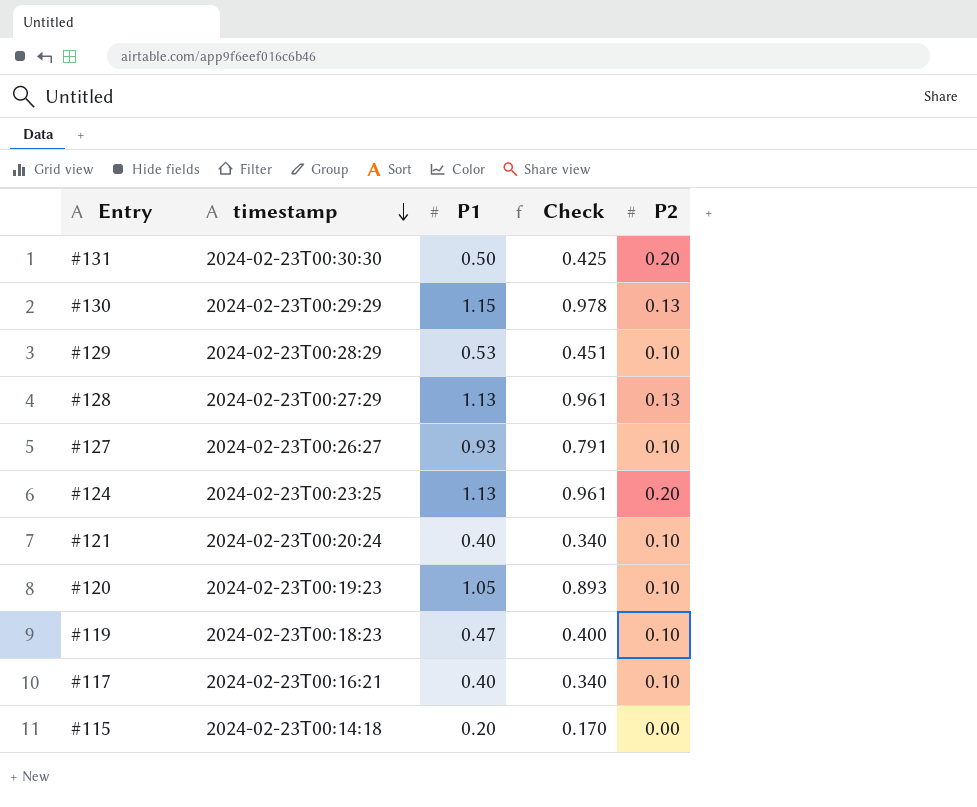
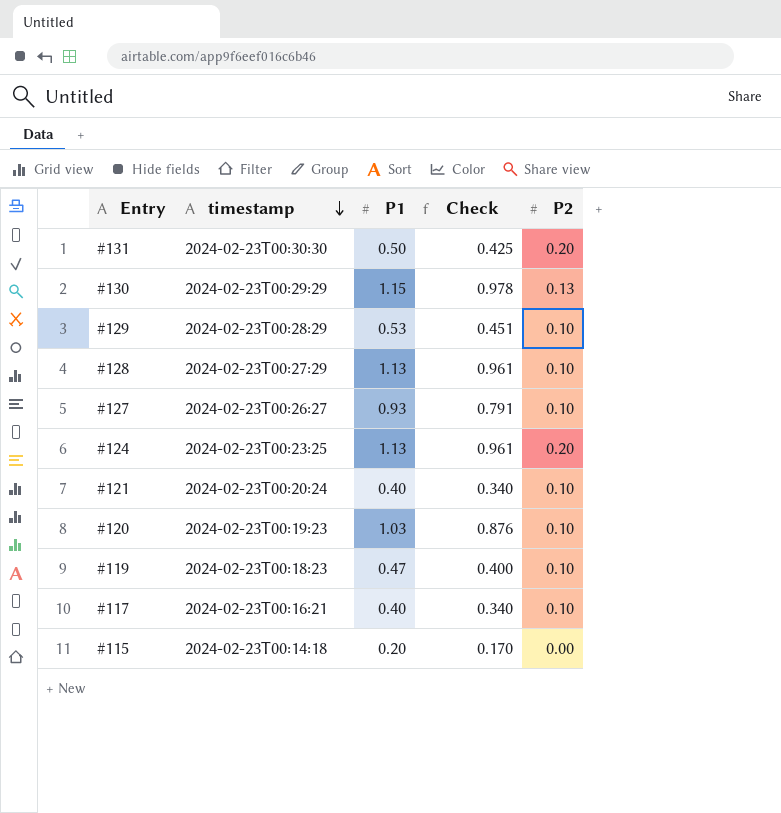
#128 | P2: 0.13 -> 0.10
#120 | P1: 1.05 -> 1.03
#120 | Check: 0.893 -> 0.876

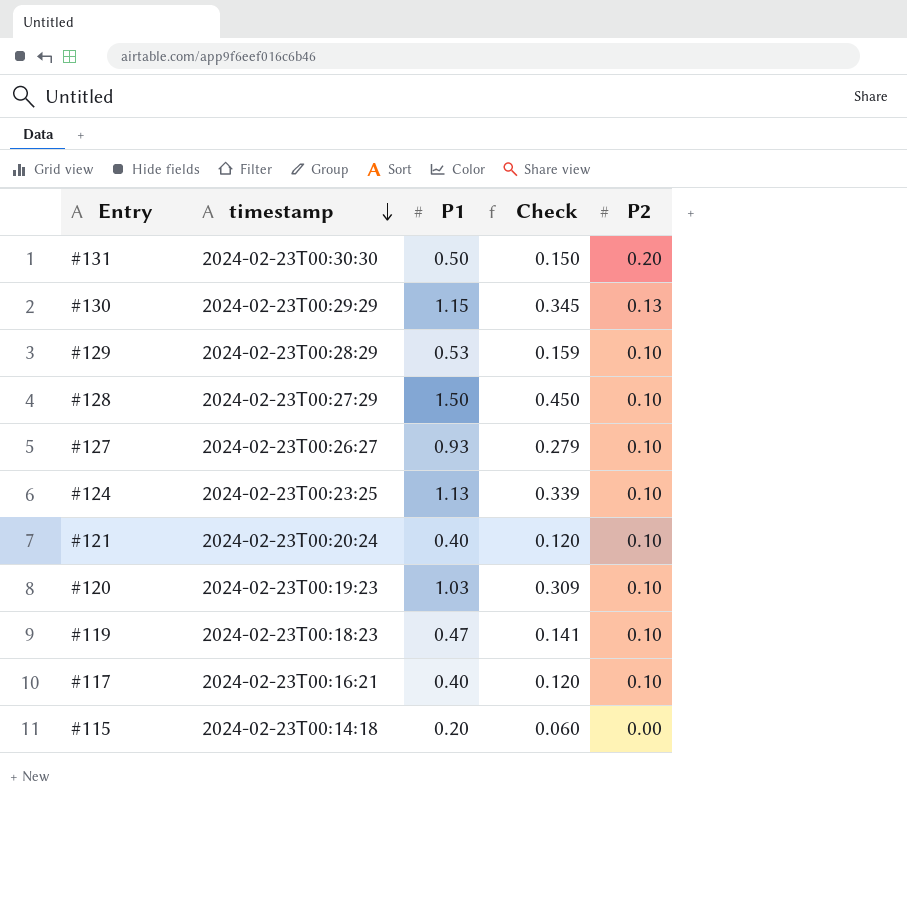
column Check | formula: [P1] * 0.85 -> [P1] * 0.3
#128 | P1: 1.13 -> 1.50
#124 | P2: 0.20 -> 0.10

